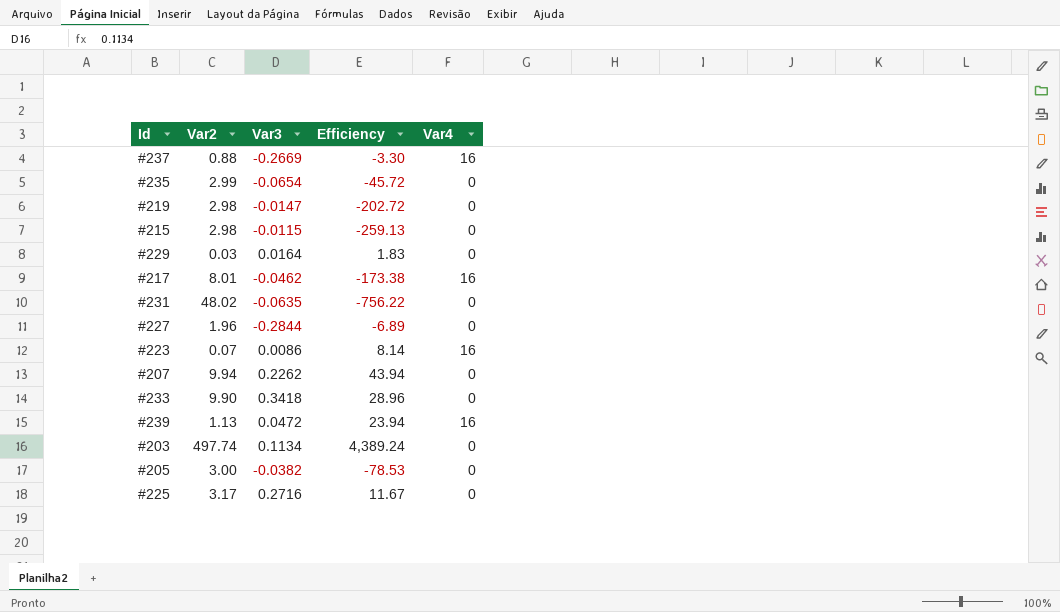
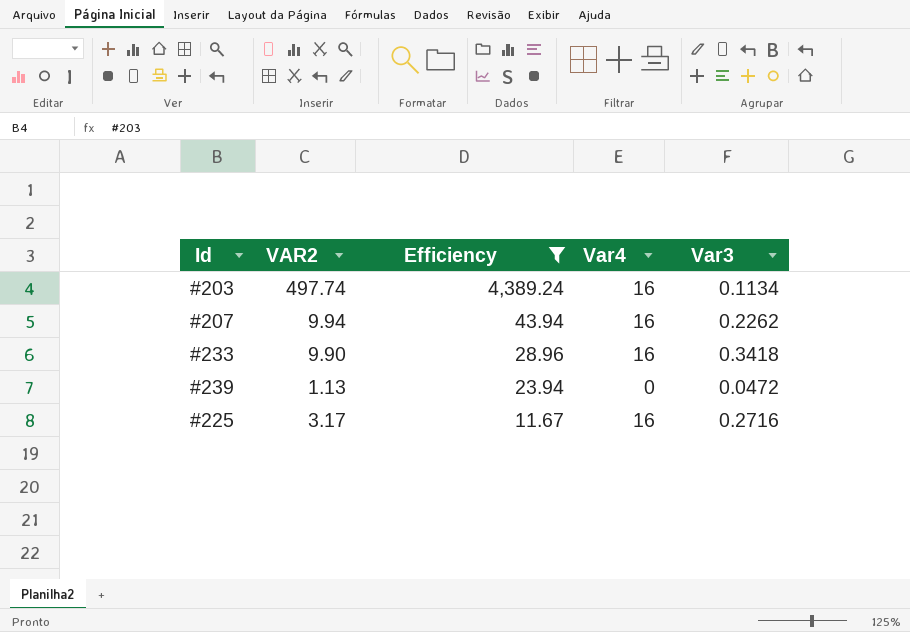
filter: none -> Efficiency >= 11.67
row order: none -> Efficiency descending
column name: Var2 -> VAR2
column Var3 | position: 3 -> 5
#203 | Var4: 0 -> 16
#207 | Var4: 0 -> 16
#233 | Var4: 0 -> 16
#239 | Var4: 16 -> 0
#225 | Var4: 0 -> 16

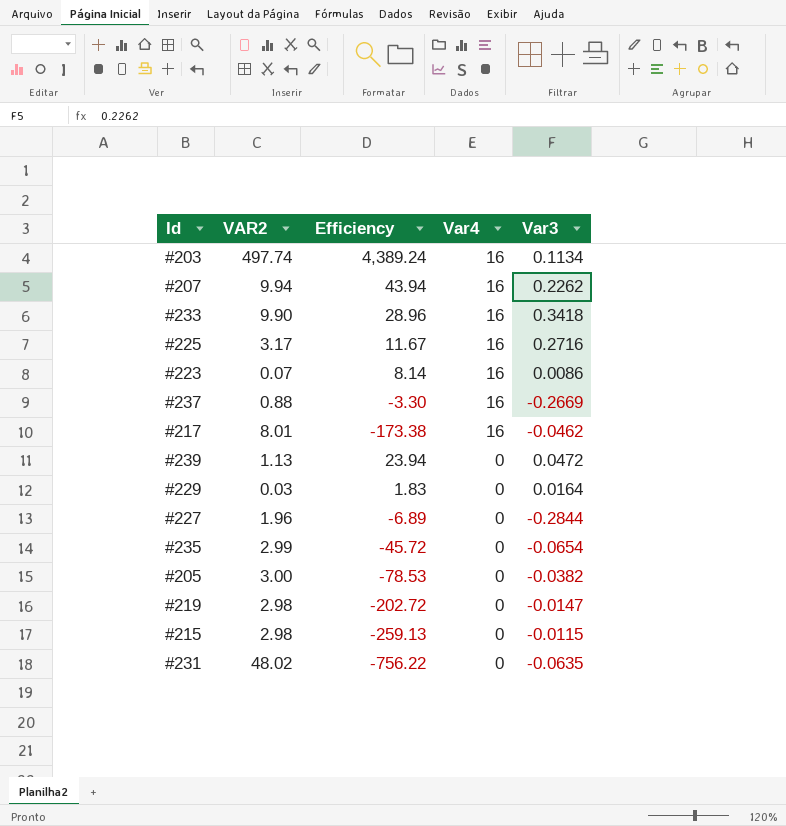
filter: Efficiency >= 11.67 -> none
row order: Efficiency descending -> Var4 descending

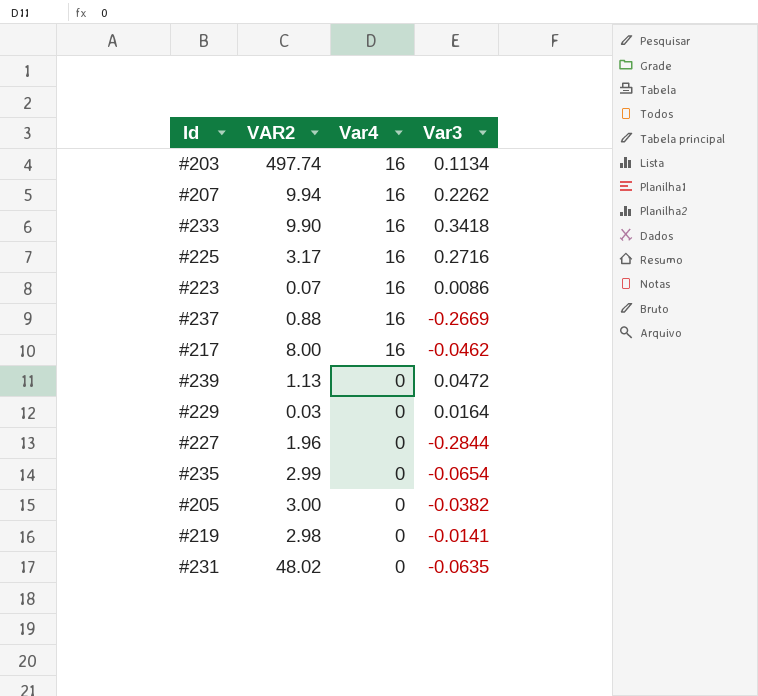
column Efficiency | formula: [VAR2] / [Var3] -> none
row #215: 2.98 | -259.13 | 0 | -0.0115 -> none
#217 | VAR2: 8.01 -> 8.00
#219 | Var3: -0.0147 -> -0.0141

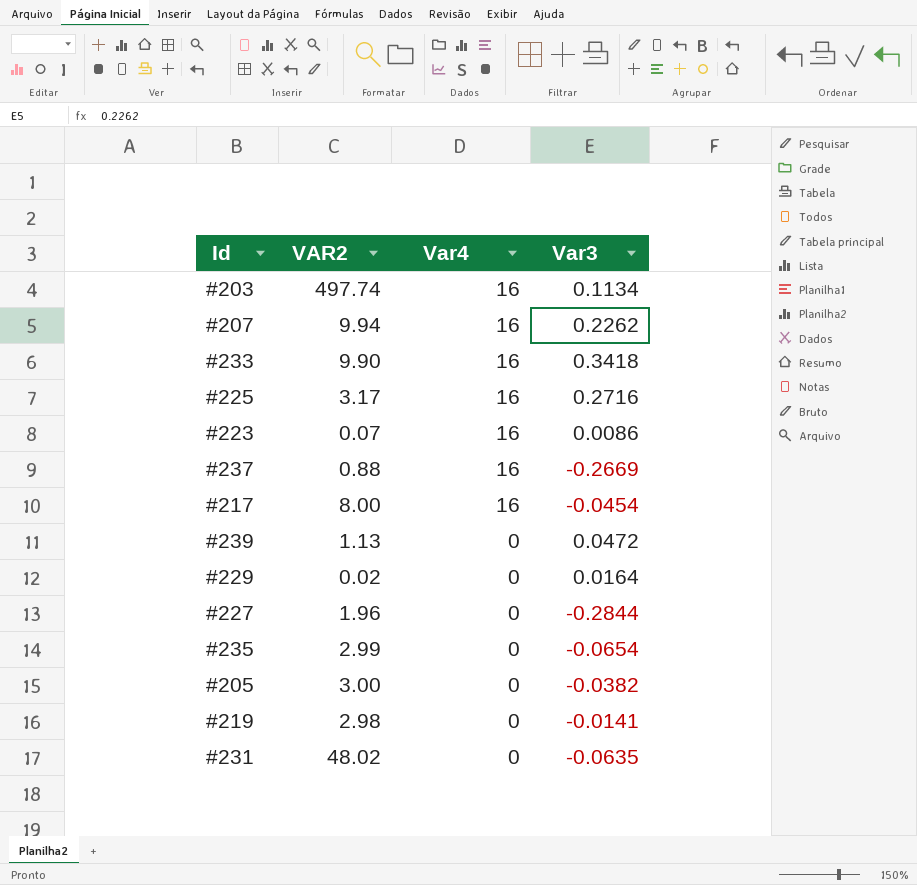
#217 | Var3: -0.0462 -> -0.0454
#229 | VAR2: 0.03 -> 0.02

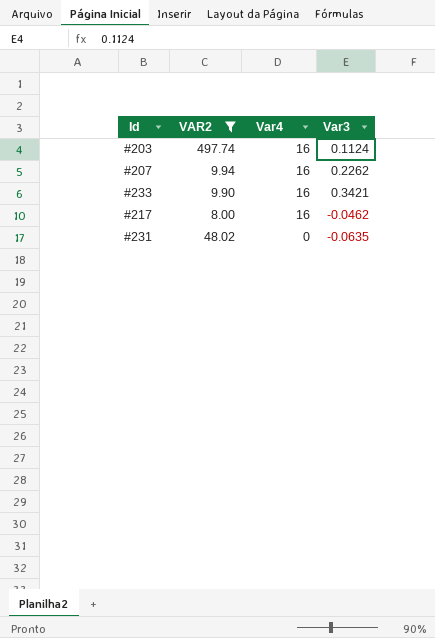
filter: none -> VAR2 >= 8.00
#203 | Var3: 0.1134 -> 0.1124
#233 | Var3: 0.3418 -> 0.3421
#217 | Var3: -0.0454 -> -0.0462

